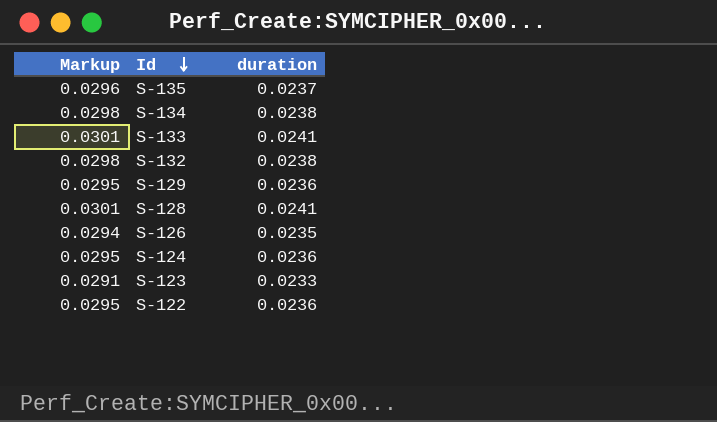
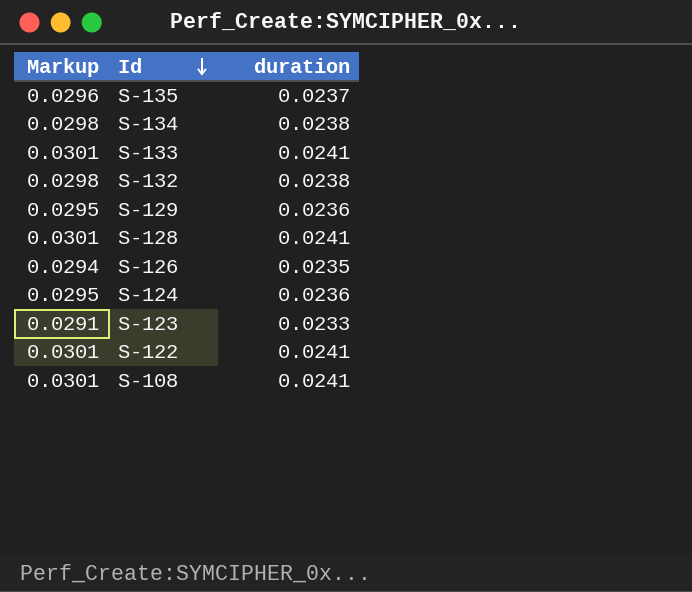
S-122 | Markup: 0.0295 -> 0.0301
S-122 | duration: 0.0236 -> 0.0241
row S-108: none -> 0.0301 | 0.0241

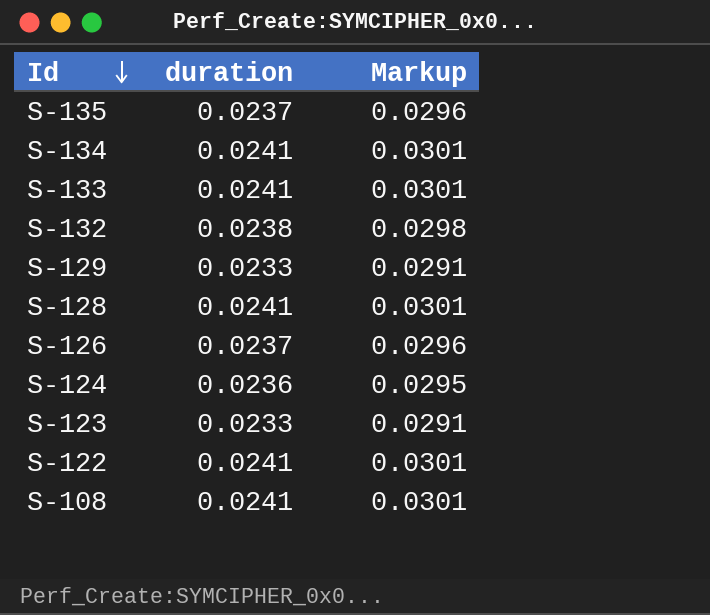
column Markup | position: 1 -> 3
S-134 | duration: 0.0238 -> 0.0241
S-134 | Markup: 0.0298 -> 0.0301
S-129 | duration: 0.0236 -> 0.0233
S-129 | Markup: 0.0295 -> 0.0291
S-126 | duration: 0.0235 -> 0.0237
S-126 | Markup: 0.0294 -> 0.0296

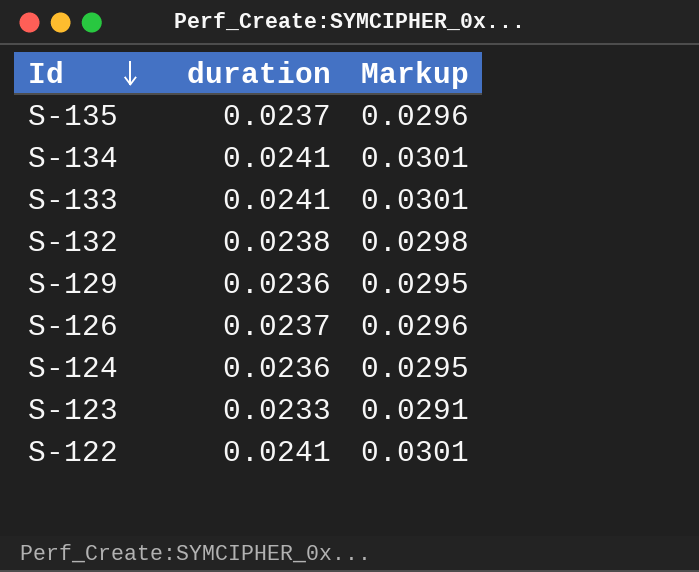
row S-128: 0.0241 | 0.0301 -> none
row S-108: 0.0241 | 0.0301 -> none
S-129 | duration: 0.0233 -> 0.0236
S-129 | Markup: 0.0291 -> 0.0295

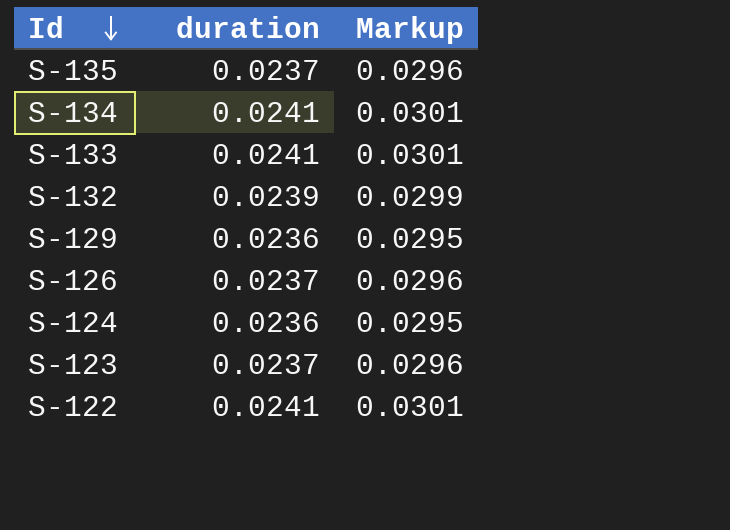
S-132 | duration: 0.0238 -> 0.0239
S-132 | Markup: 0.0298 -> 0.0299
S-123 | duration: 0.0233 -> 0.0237
S-123 | Markup: 0.0291 -> 0.0296

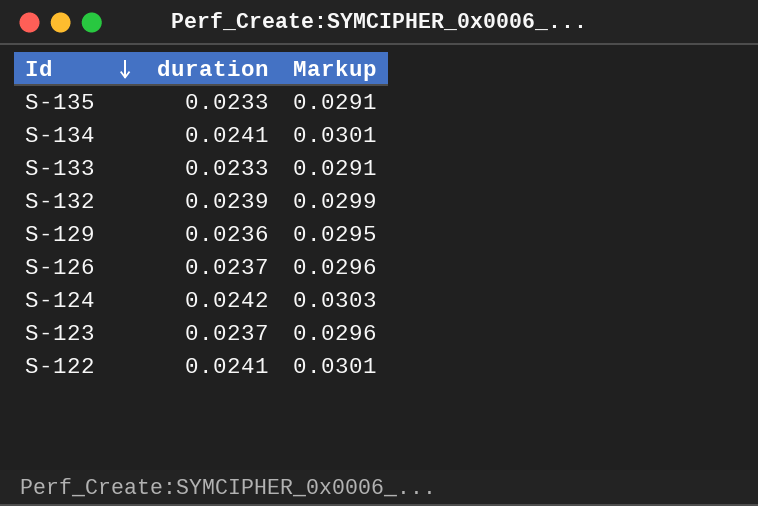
S-135 | duration: 0.0237 -> 0.0233
S-135 | Markup: 0.0296 -> 0.0291
S-133 | duration: 0.0241 -> 0.0233
S-133 | Markup: 0.0301 -> 0.0291
S-124 | duration: 0.0236 -> 0.0242
S-124 | Markup: 0.0295 -> 0.0303

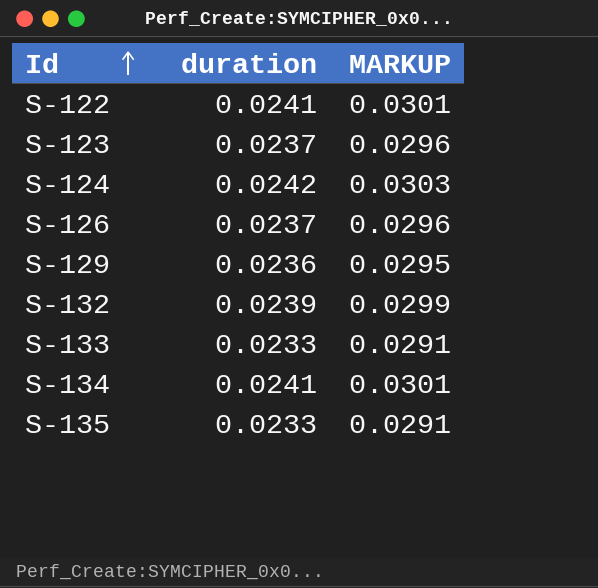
row order: Id descending -> Id ascending
column name: Markup -> MARKUP

